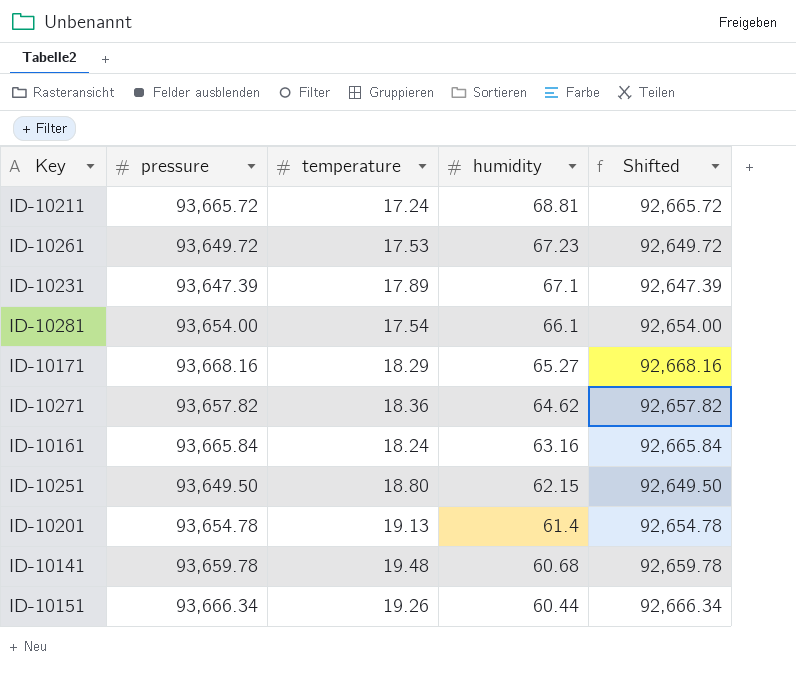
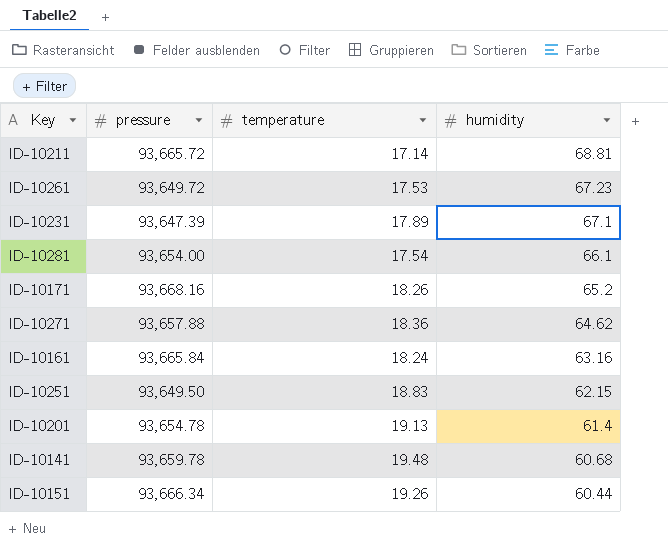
column Shifted | formula: [pressure] - 1000 -> none
ID-10211 | temperature: 17.24 -> 17.14
ID-10171 | temperature: 18.29 -> 18.26
ID-10171 | humidity: 65.27 -> 65.2
ID-10271 | pressure: 93,657.82 -> 93,657.88
ID-10251 | temperature: 18.80 -> 18.83

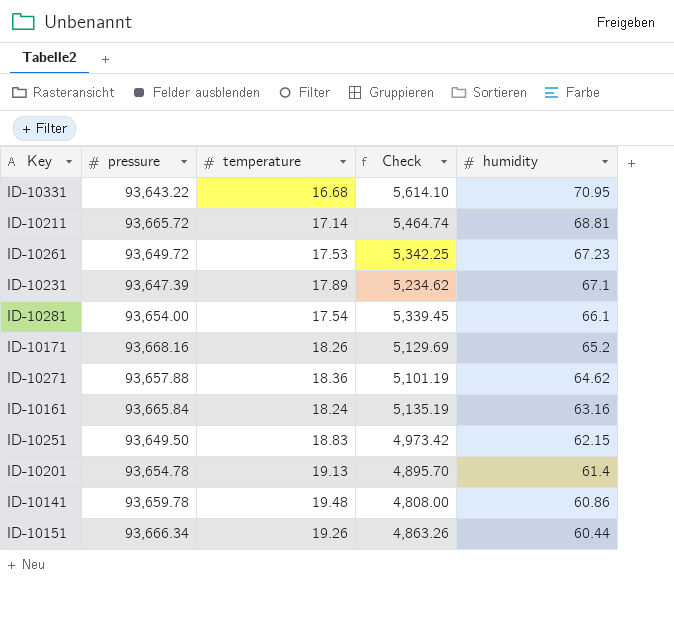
column Check | formula: none -> [pressure] / [temperature]
row ID-10331: none -> 93,643.22 | 16.68 | 5,614.10 | 70.95
ID-10141 | humidity: 60.68 -> 60.86

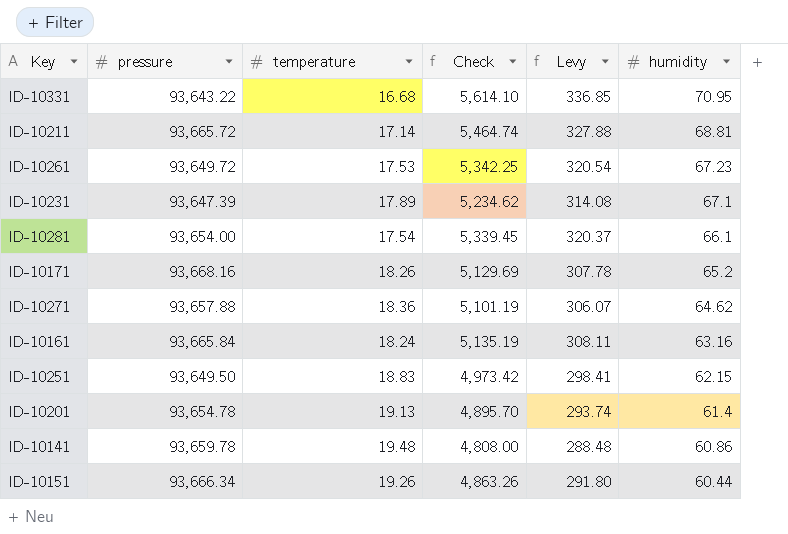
column Levy | formula: none -> [Check] * 0.06

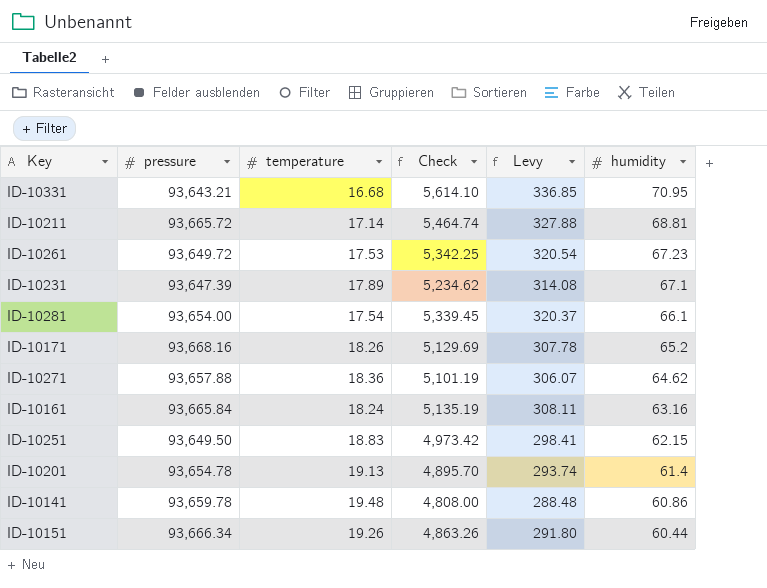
ID-10331 | pressure: 93,643.22 -> 93,643.21

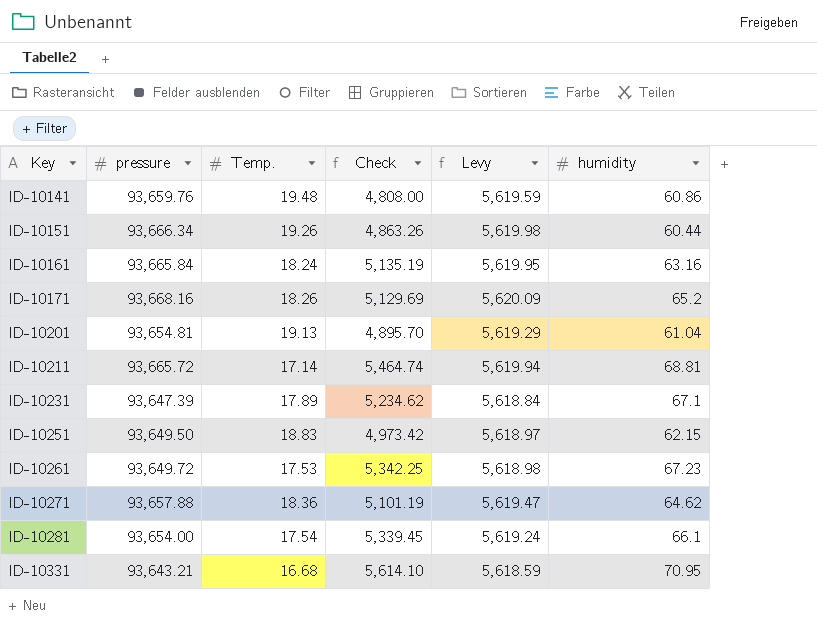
row order: humidity descending -> Key ascending
column name: temperature -> Temp.
column Levy | formula: [Check] * 0.06 -> [pressure] * 0.06
ID-10141 | pressure: 93,659.78 -> 93,659.76
ID-10201 | pressure: 93,654.78 -> 93,654.81
ID-10201 | humidity: 61.4 -> 61.04

